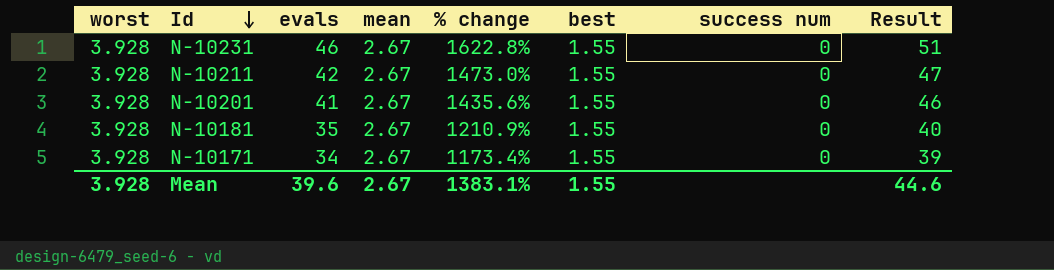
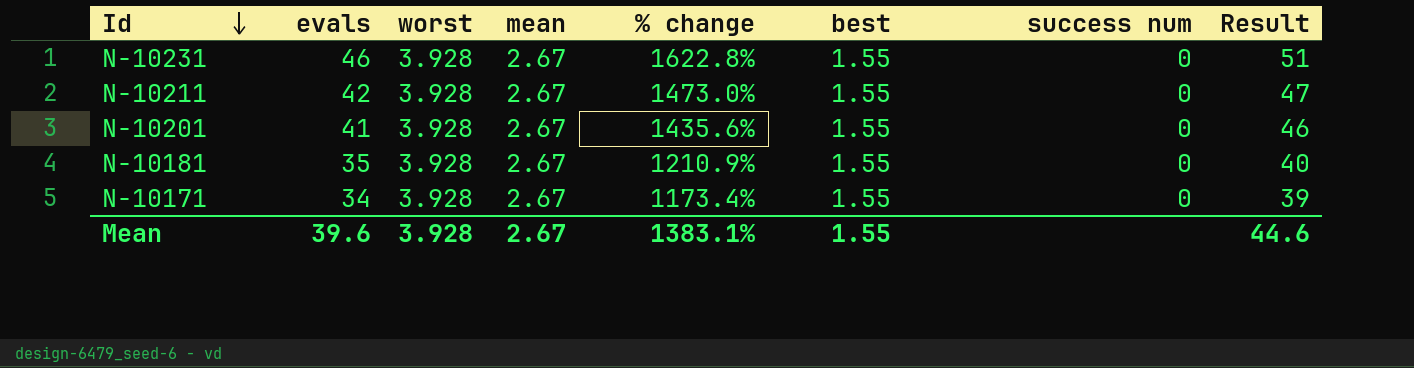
column worst | position: 1 -> 3

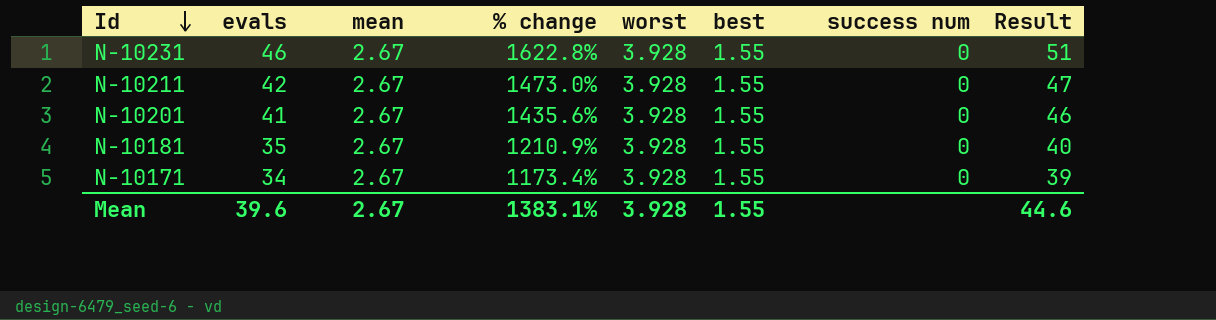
column worst | position: 3 -> 5

